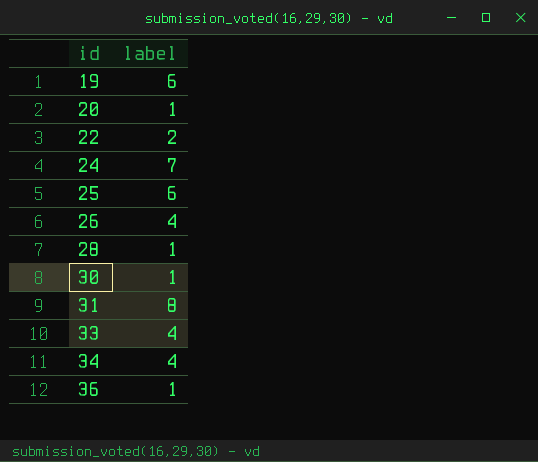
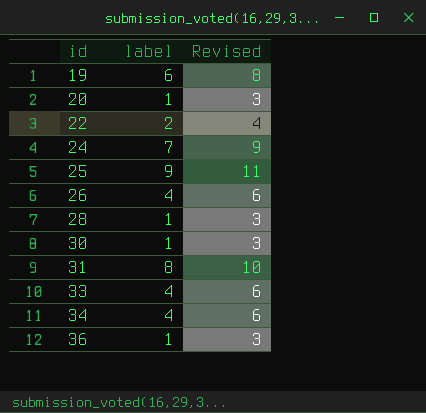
column Revised | formula: none -> [label] + 2
25 | label: 6 -> 9

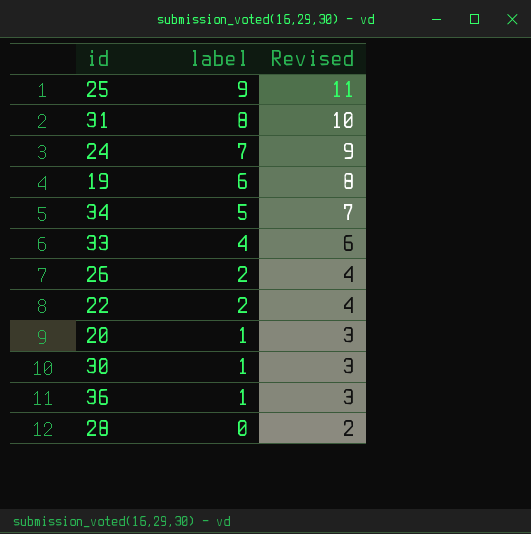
row order: id ascending -> label descending
34 | label: 4 -> 5
34 | Revised: 6 -> 7
26 | label: 4 -> 2
26 | Revised: 6 -> 4
28 | label: 1 -> 0
28 | Revised: 3 -> 2

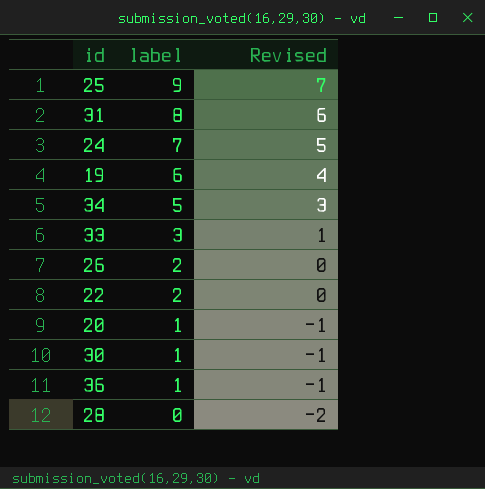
column Revised | formula: [label] + 2 -> [label] - 2
33 | label: 4 -> 3

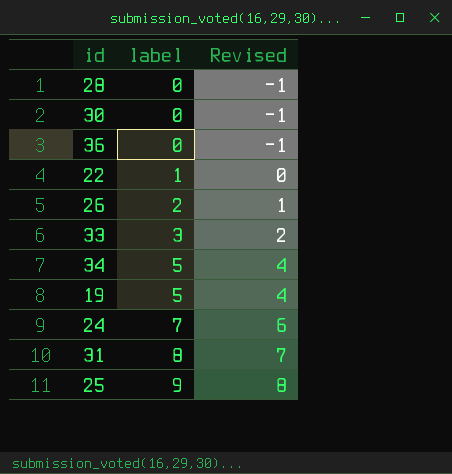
row order: label descending -> label ascending
column Revised | formula: [label] - 2 -> [label] - 1
row 20: 1 | -1 -> none
30 | label: 1 -> 0
36 | label: 1 -> 0
22 | label: 2 -> 1
19 | label: 6 -> 5

